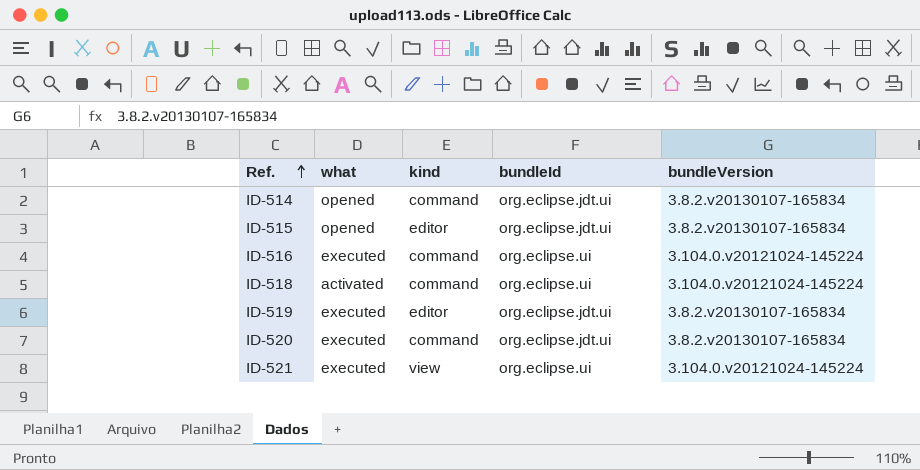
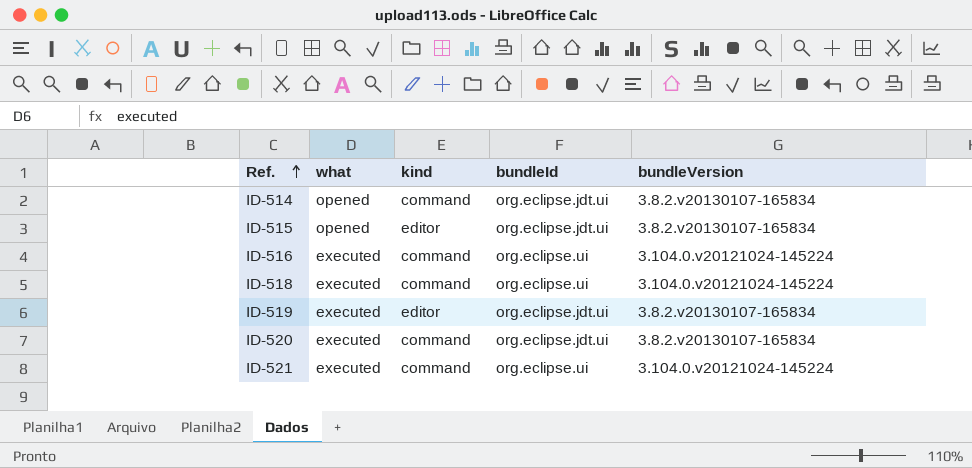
ID-518 | what: activated -> executed
ID-521 | kind: view -> command

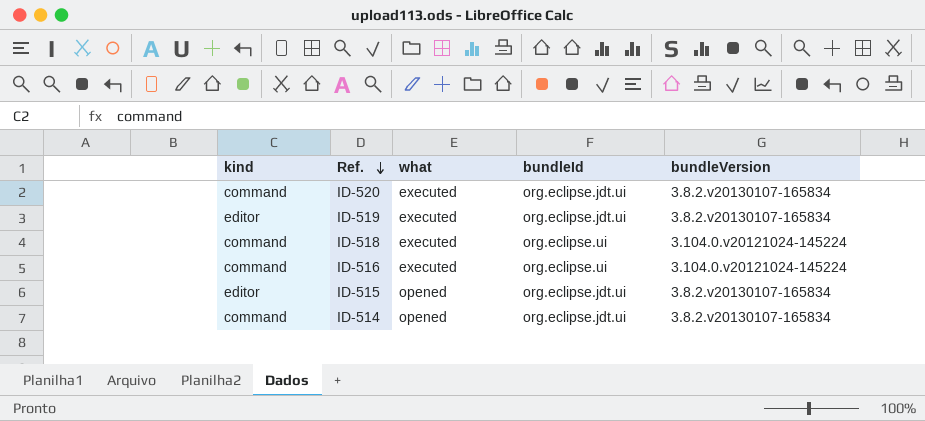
row order: Ref. ascending -> Ref. descending
column kind | position: 3 -> 1
row ID-521: executed | command | org.eclipse.ui | 3.104.0.v20121024-145224 -> none

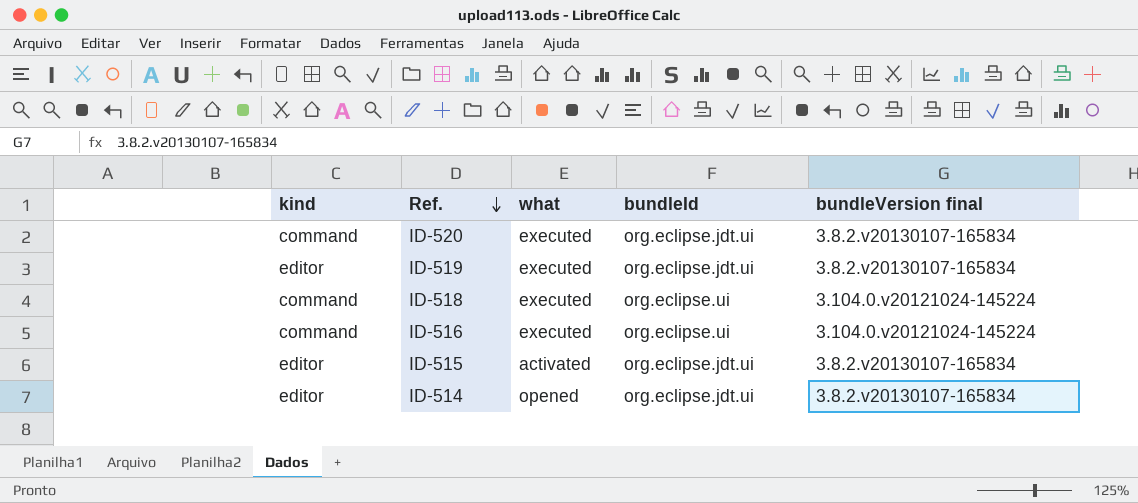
column name: bundleVersion -> bundleVersion final
ID-515 | what: opened -> activated
ID-514 | kind: command -> editor

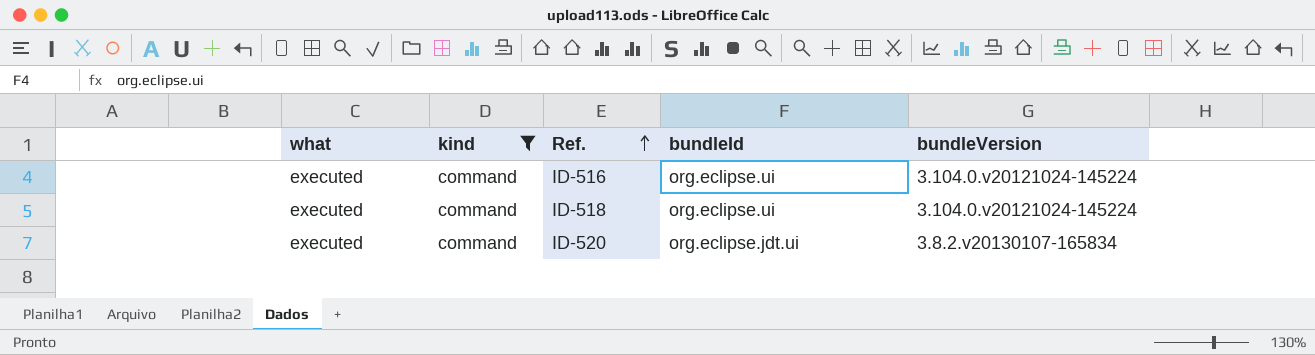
filter: none -> kind = command
row order: Ref. descending -> Ref. ascending
column what | position: 3 -> 1
column name: bundleVersion final -> bundleVersion

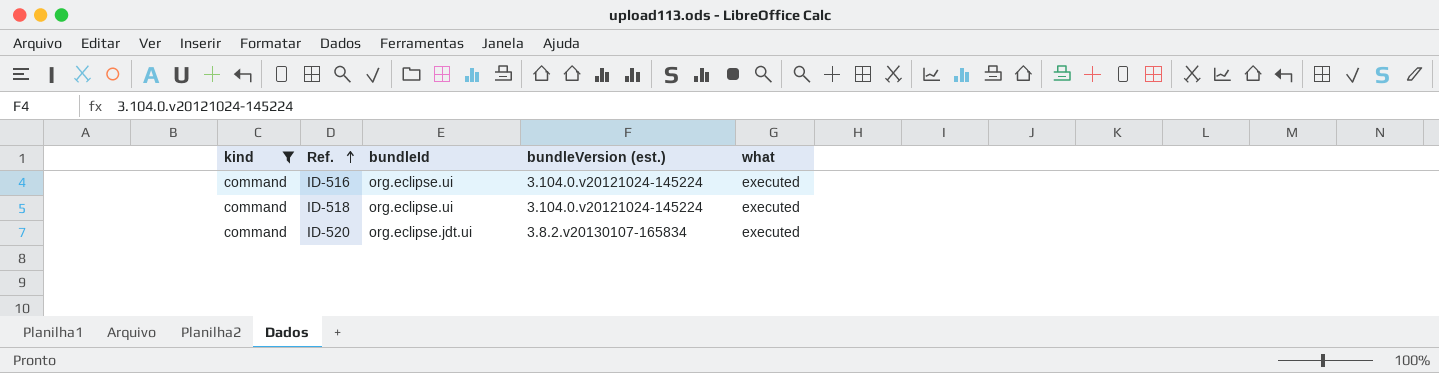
column name: bundleVersion -> bundleVersion (est.)
column what | position: 1 -> 5

